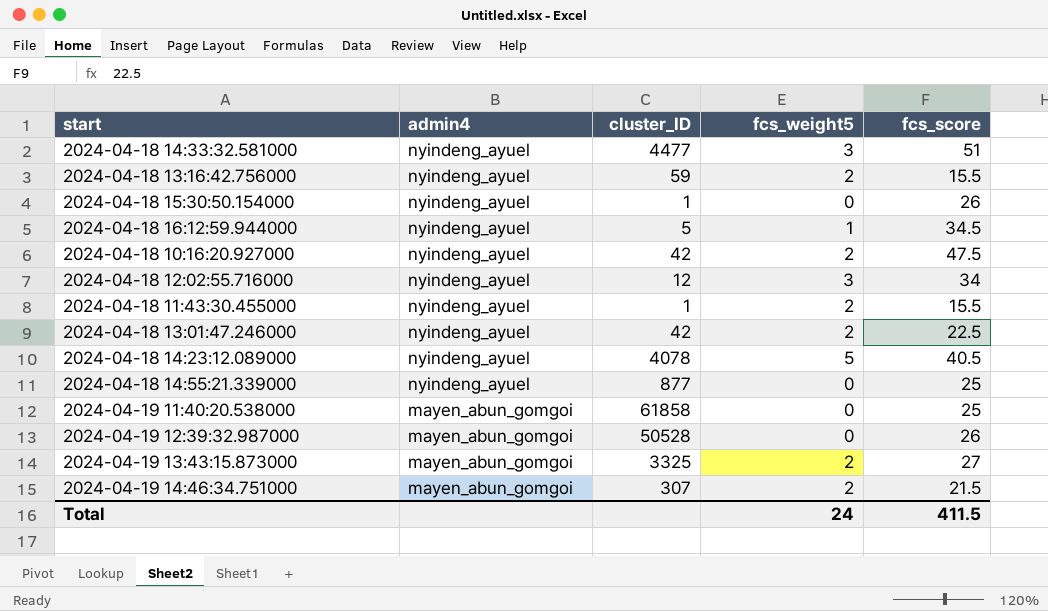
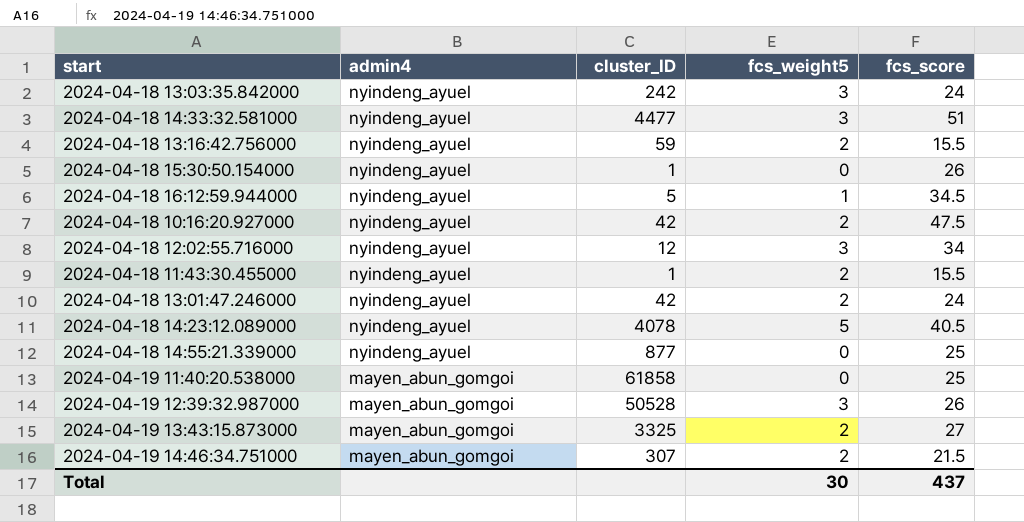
row 2024-04-18 13:03:35.842000: none -> nyindeng_ayuel | 242 | 3 | 24
2024-04-18 13:01:47.246000 | fcs_score: 22.5 -> 24
2024-04-19 12:39:32.987000 | fcs_weight5: 0 -> 3
Total | fcs_weight5: 24 -> 30
Total | fcs_score: 411.5 -> 437

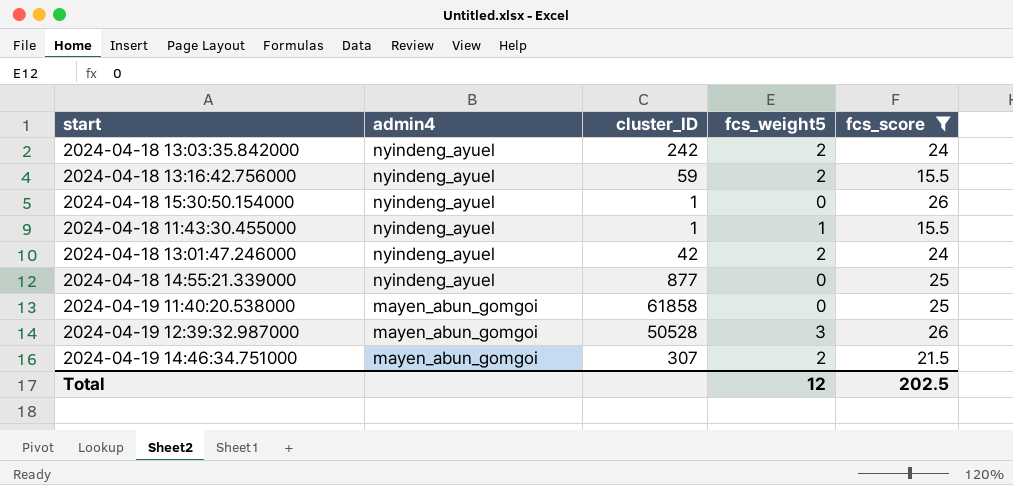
filter: none -> fcs_score <= 26
2024-04-18 13:03:35.842000 | fcs_weight5: 3 -> 2
2024-04-18 11:43:30.455000 | fcs_weight5: 2 -> 1
Total | fcs_weight5: 30 -> 12
Total | fcs_score: 437 -> 202.5

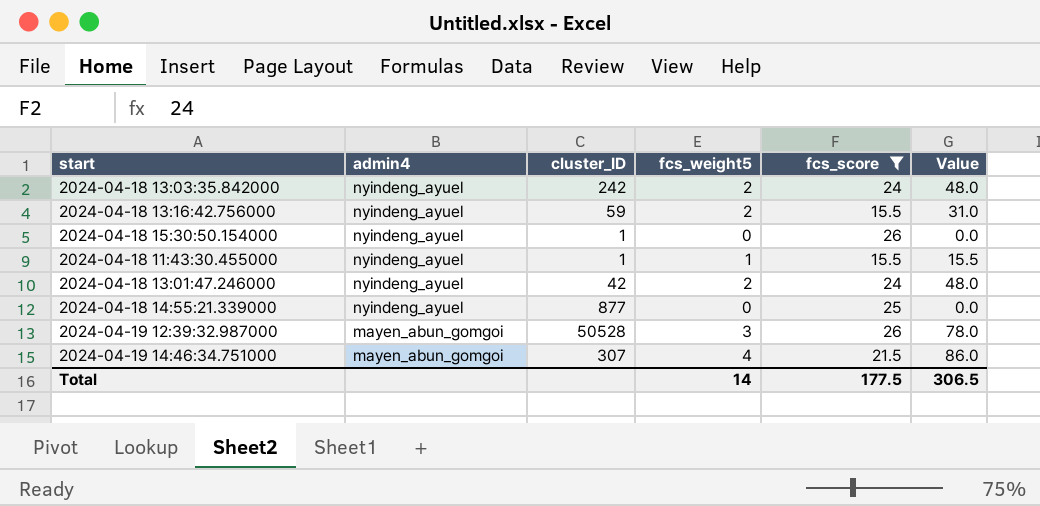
column Value | formula: none -> [fcs_weight5] * [fcs_score]
row 2024-04-19 11:40:20.538000: mayen_abun_gomgoi | 61858 | 0 | 25 -> none
2024-04-19 14:46:34.751000 | fcs_weight5: 2 -> 4
Total | fcs_weight5: 12 -> 14
Total | fcs_score: 202.5 -> 177.5

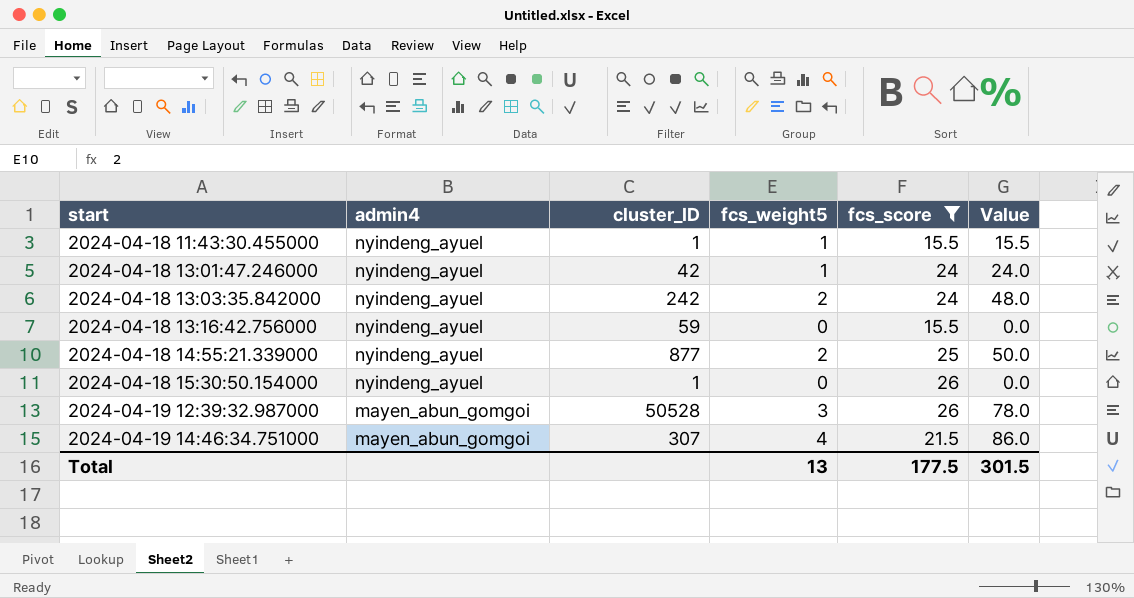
row order: admin4 descending -> start ascending
2024-04-18 13:01:47.246000 | fcs_weight5: 2 -> 1
2024-04-18 13:01:47.246000 | Value: 48.0 -> 24.0
2024-04-18 13:16:42.756000 | fcs_weight5: 2 -> 0
2024-04-18 13:16:42.756000 | Value: 31.0 -> 0.0
2024-04-18 14:55:21.339000 | fcs_weight5: 0 -> 2
2024-04-18 14:55:21.339000 | Value: 0.0 -> 50.0
Total | fcs_weight5: 14 -> 13
Total | Value: 306.5 -> 301.5

